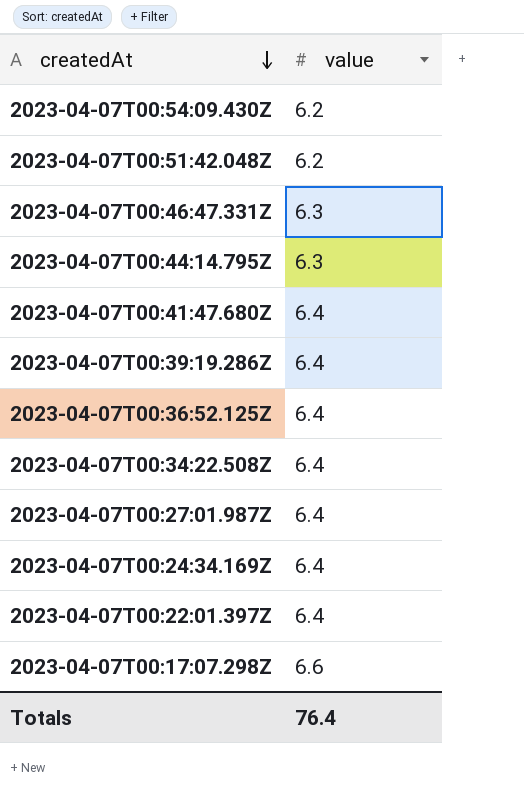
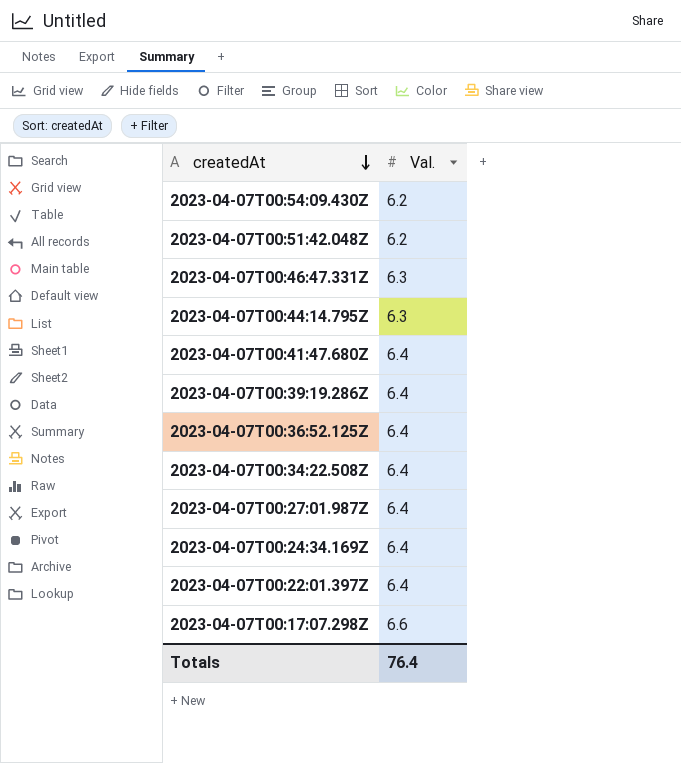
column name: value -> Val.

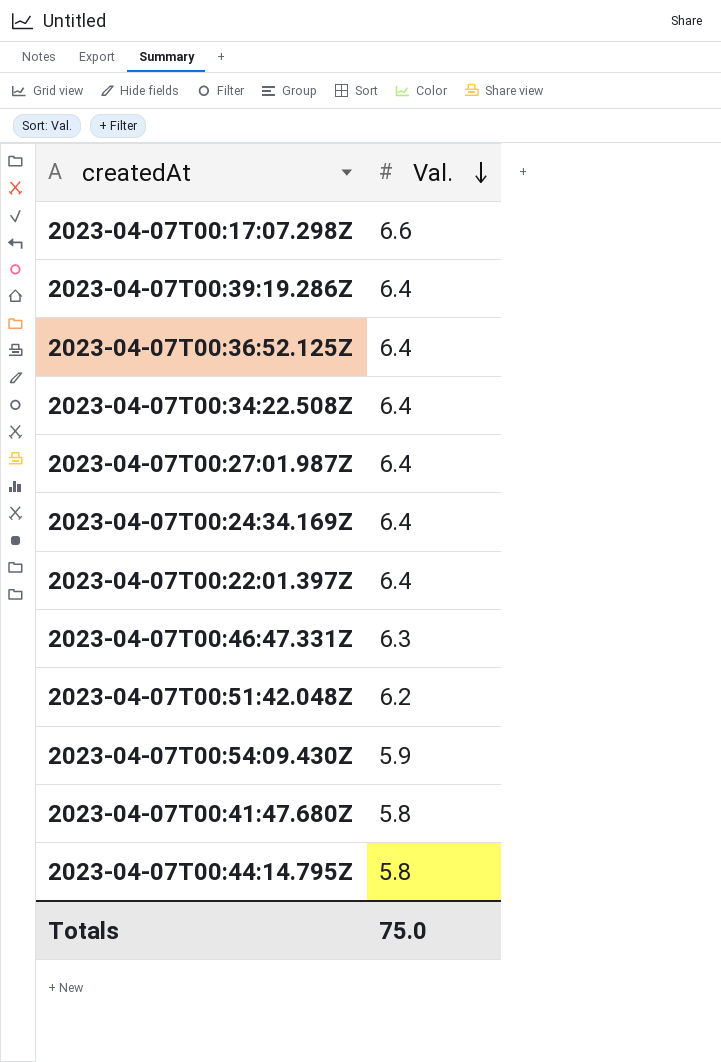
row order: createdAt descending -> Val. descending
2023-04-07T00:54:09.430Z | Val.: 6.2 -> 5.9
2023-04-07T00:41:47.680Z | Val.: 6.4 -> 5.8
2023-04-07T00:44:14.795Z | Val.: 6.3 -> 5.8
Totals | Val.: 76.4 -> 75.0

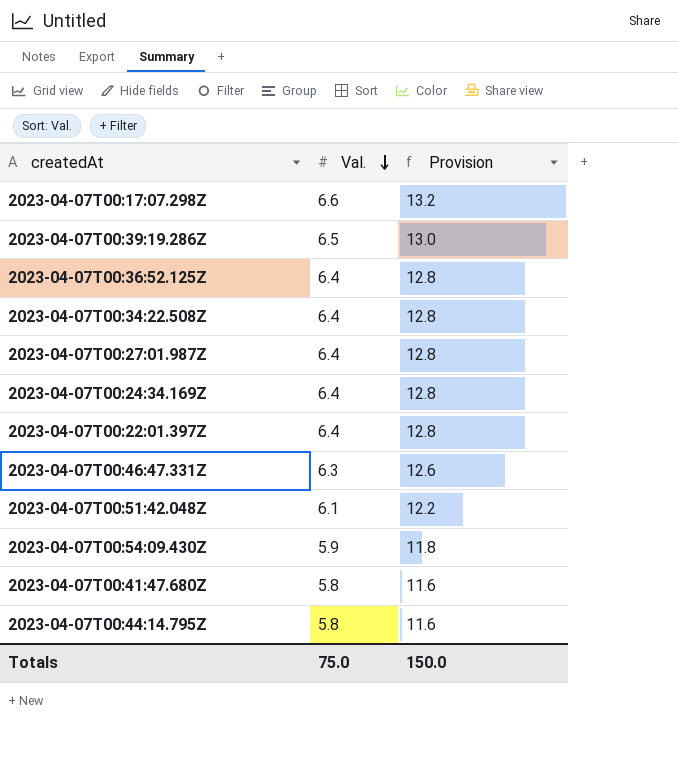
column Provision | formula: none -> [Val.] * 2
2023-04-07T00:39:19.286Z | Val.: 6.4 -> 6.5
2023-04-07T00:51:42.048Z | Val.: 6.2 -> 6.1

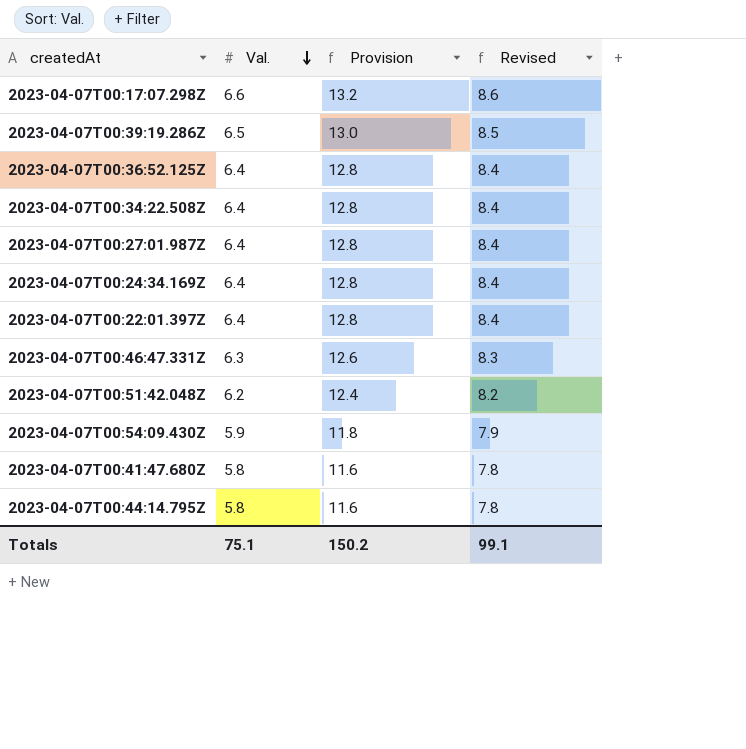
column Revised | formula: none -> [Val.] + 2
2023-04-07T00:51:42.048Z | Val.: 6.1 -> 6.2
2023-04-07T00:51:42.048Z | Provision: 12.2 -> 12.4
Totals | Val.: 75.0 -> 75.1
Totals | Provision: 150.0 -> 150.2

